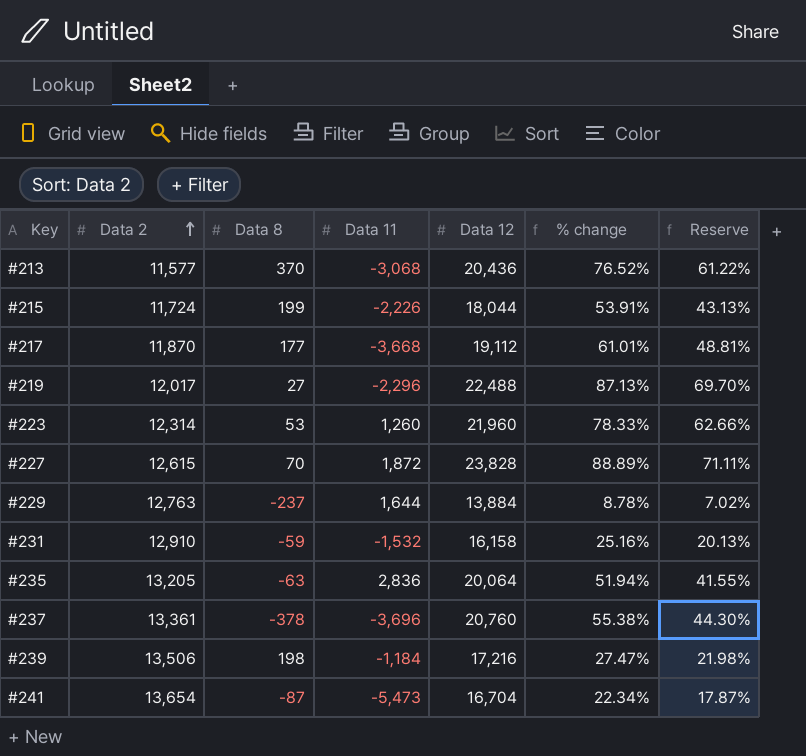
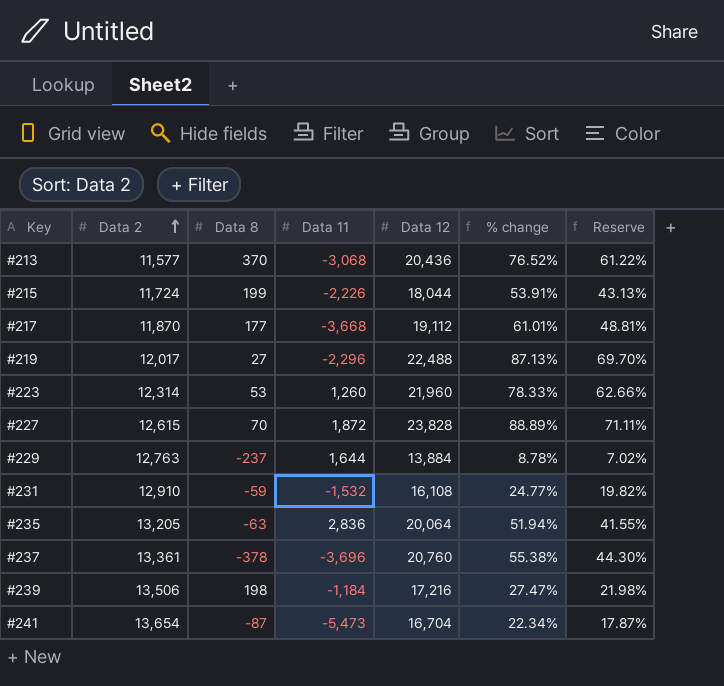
#231 | Data 12: 16,158 -> 16,108
#231 | % change: 25.16% -> 24.77%
#231 | Reserve: 20.13% -> 19.82%

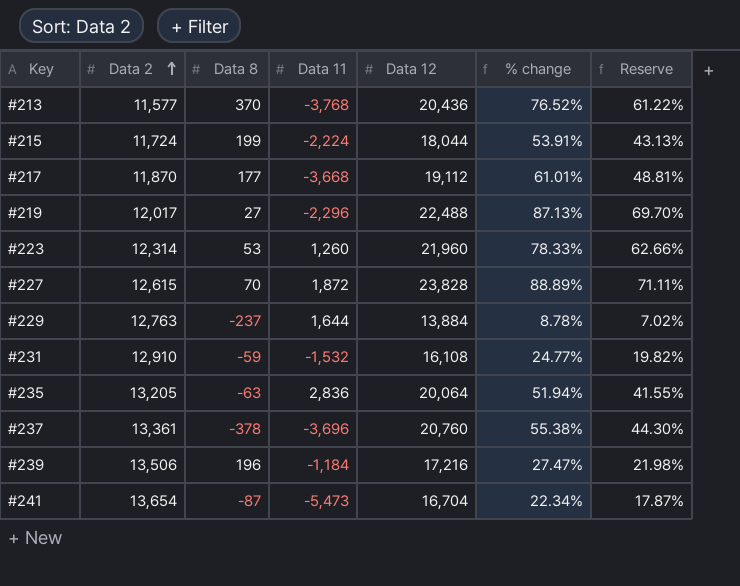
#213 | Data 11: -3,068 -> -3,768
#215 | Data 11: -2,226 -> -2,224
#239 | Data 8: 198 -> 196

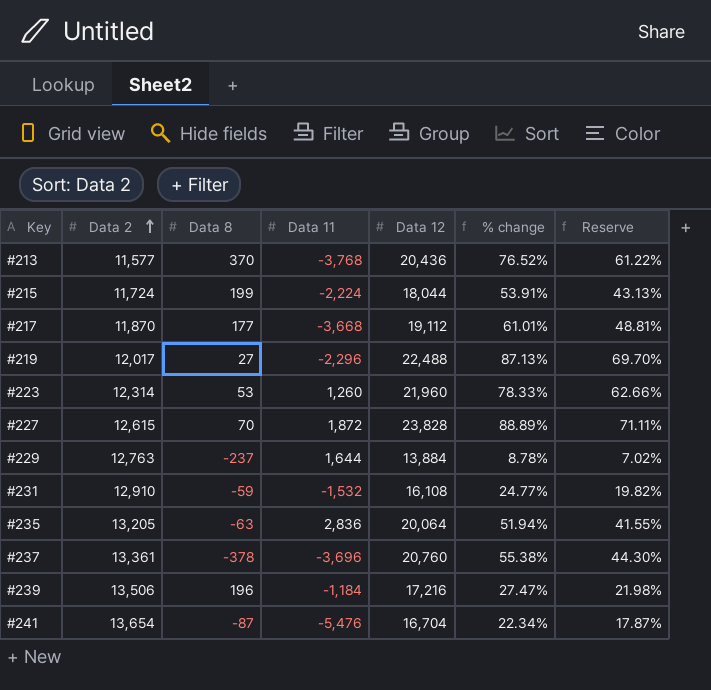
#241 | Data 11: -5,473 -> -5,476

